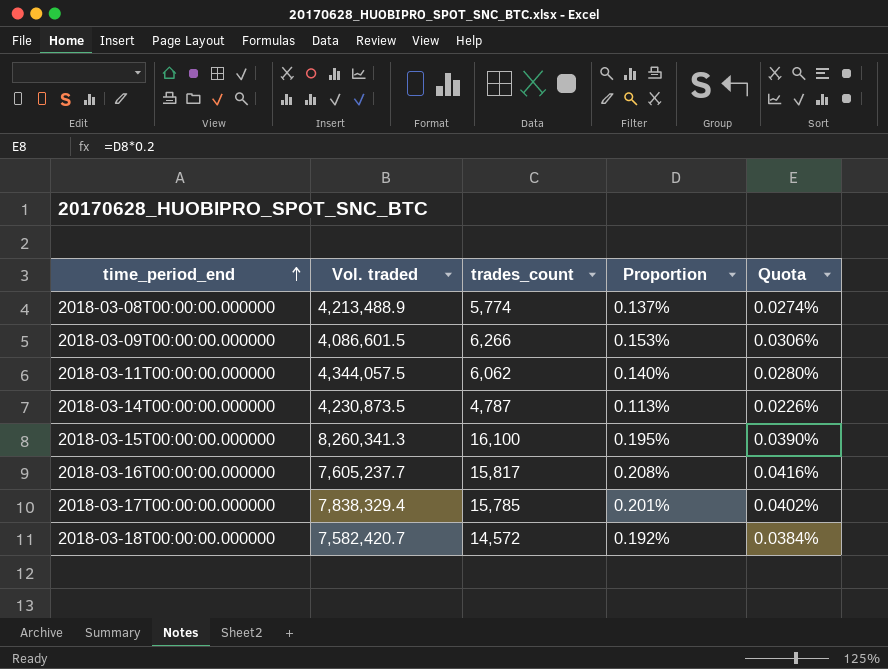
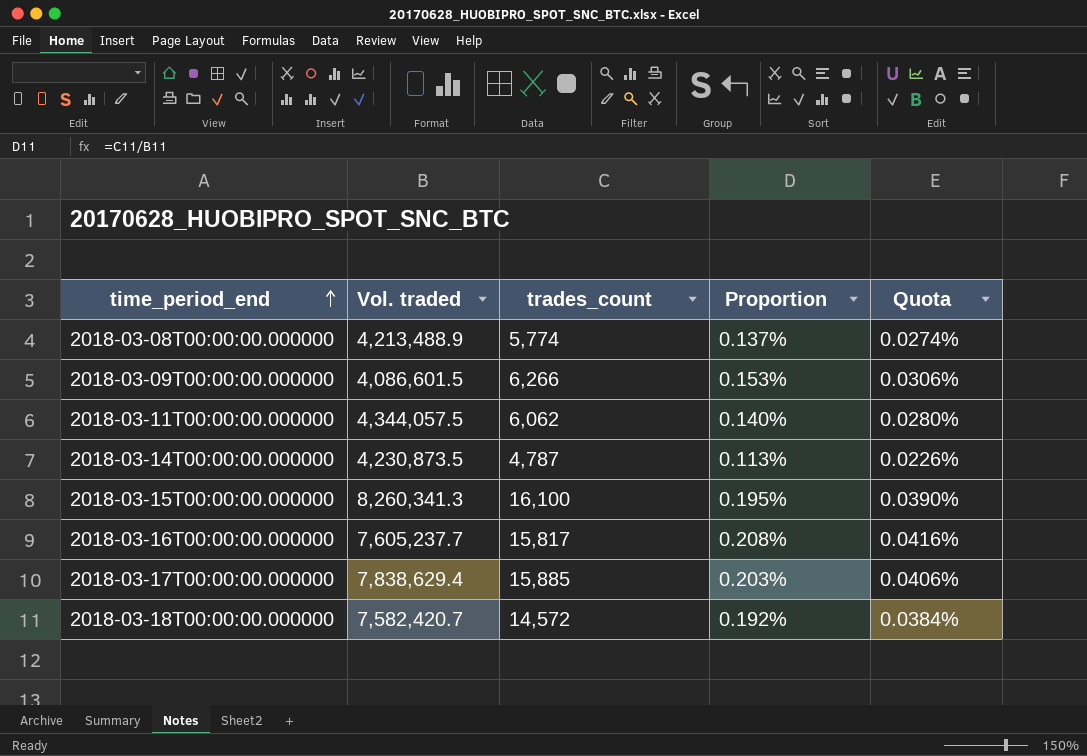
2018-03-17T00:00:00.000000 | Vol. traded: 7,838,329.4 -> 7,838,629.4
2018-03-17T00:00:00.000000 | trades_count: 15,785 -> 15,885
2018-03-17T00:00:00.000000 | Proportion: 0.201% -> 0.203%
2018-03-17T00:00:00.000000 | Quota: 0.0402% -> 0.0406%

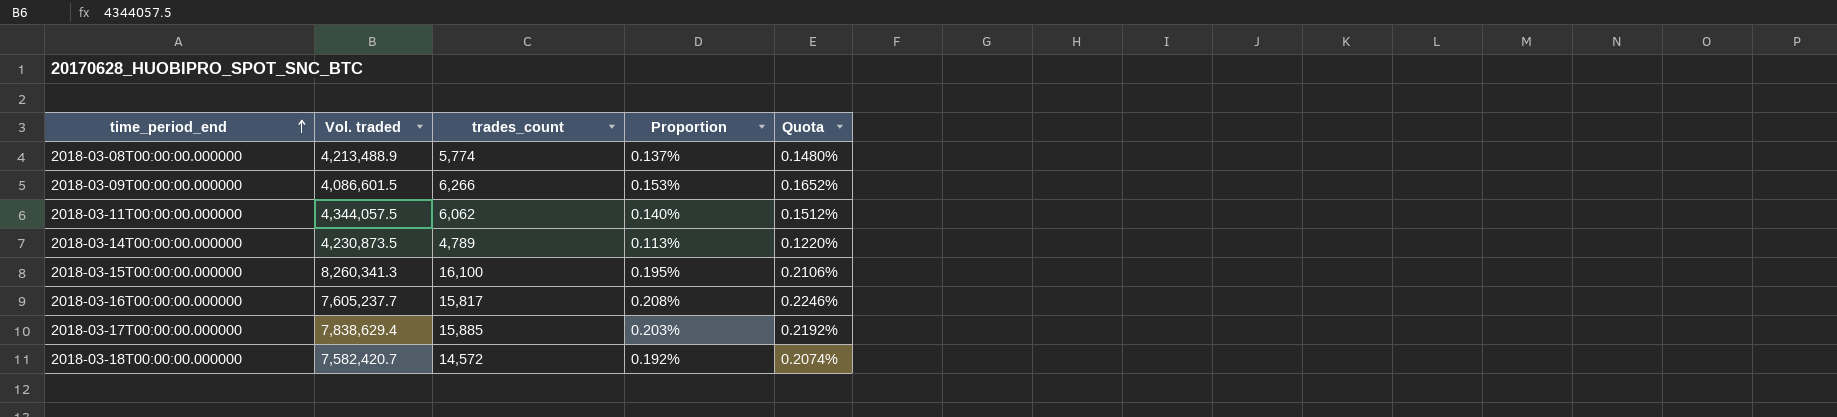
column Quota | formula: [Proportion] * 0.2 -> [Proportion] * 1.08
2018-03-14T00:00:00.000000 | trades_count: 4,787 -> 4,789

